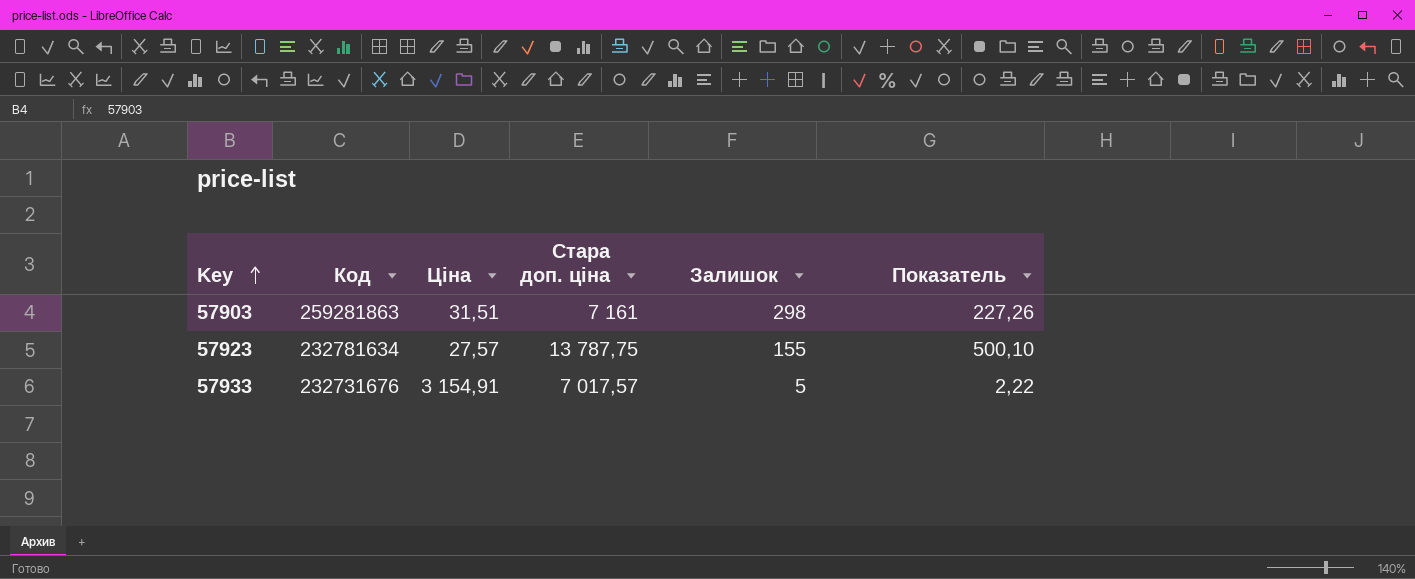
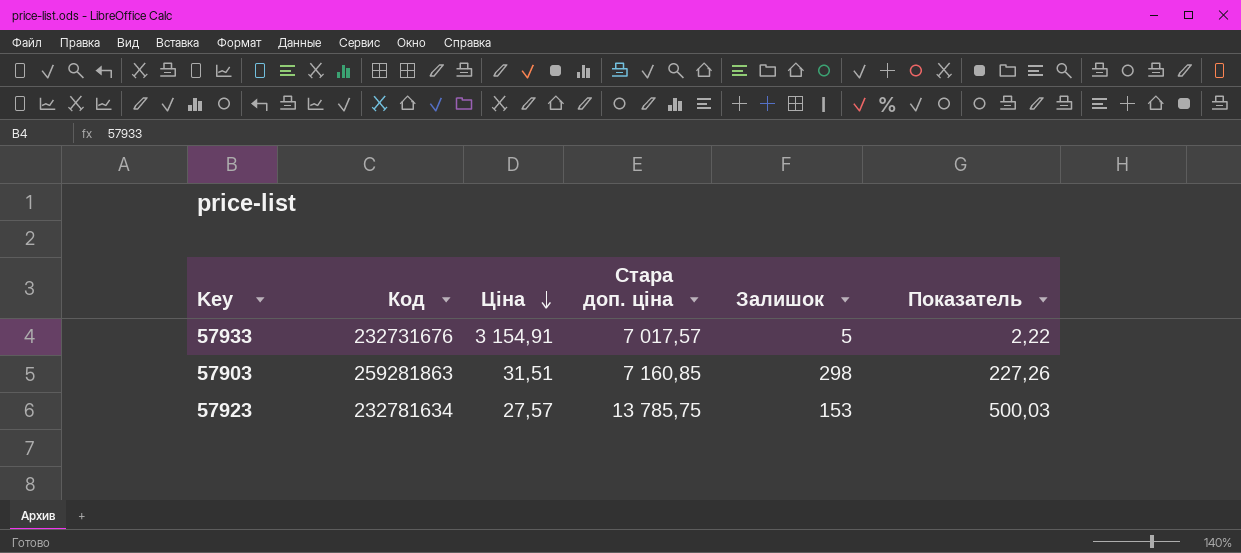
row order: Key ascending -> Ціна descending
57903 | Стара доп. ціна: 7 161 -> 7 160,85
57923 | Стара доп. ціна: 13 787,75 -> 13 785,75
57923 | Залишок: 155 -> 153
57923 | Показатель: 500,10 -> 500,03

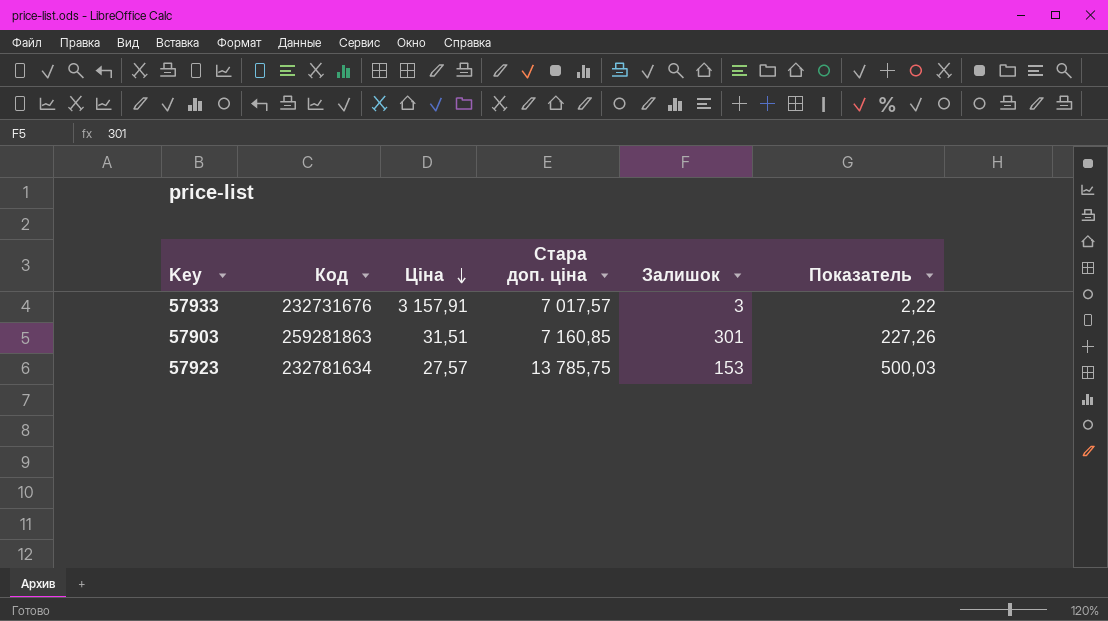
57933 | Ціна: 3 154,91 -> 3 157,91
57933 | Залишок: 5 -> 3
57903 | Залишок: 298 -> 301

